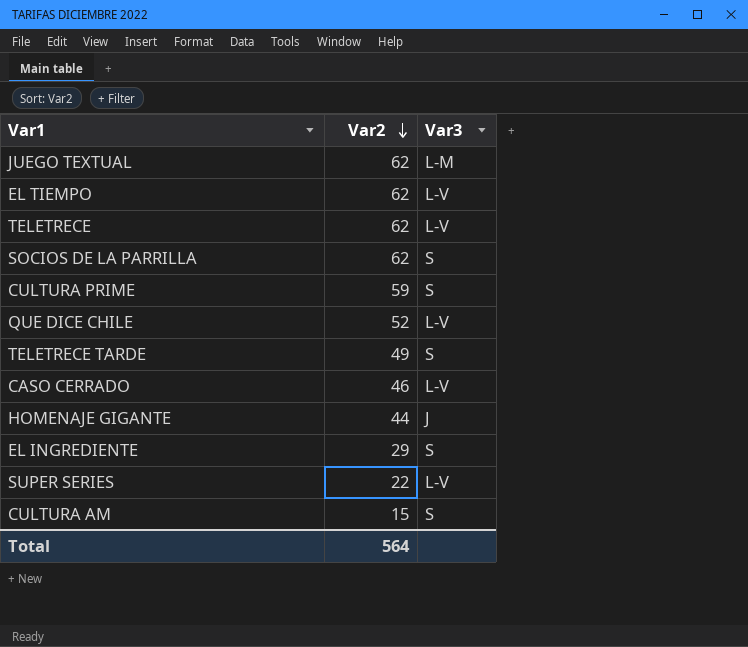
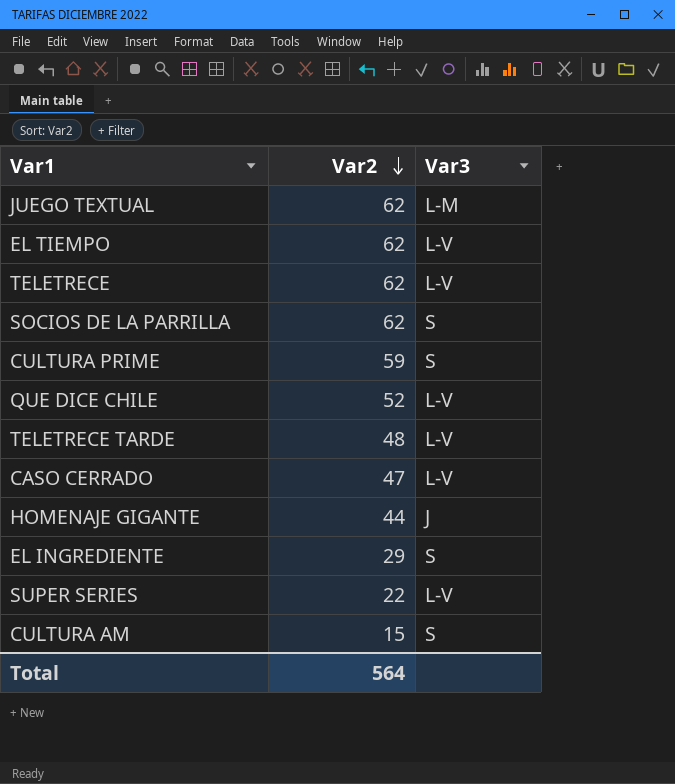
TELETRECE TARDE | Var2: 49 -> 48
TELETRECE TARDE | Var3: S -> L-V
CASO CERRADO | Var2: 46 -> 47

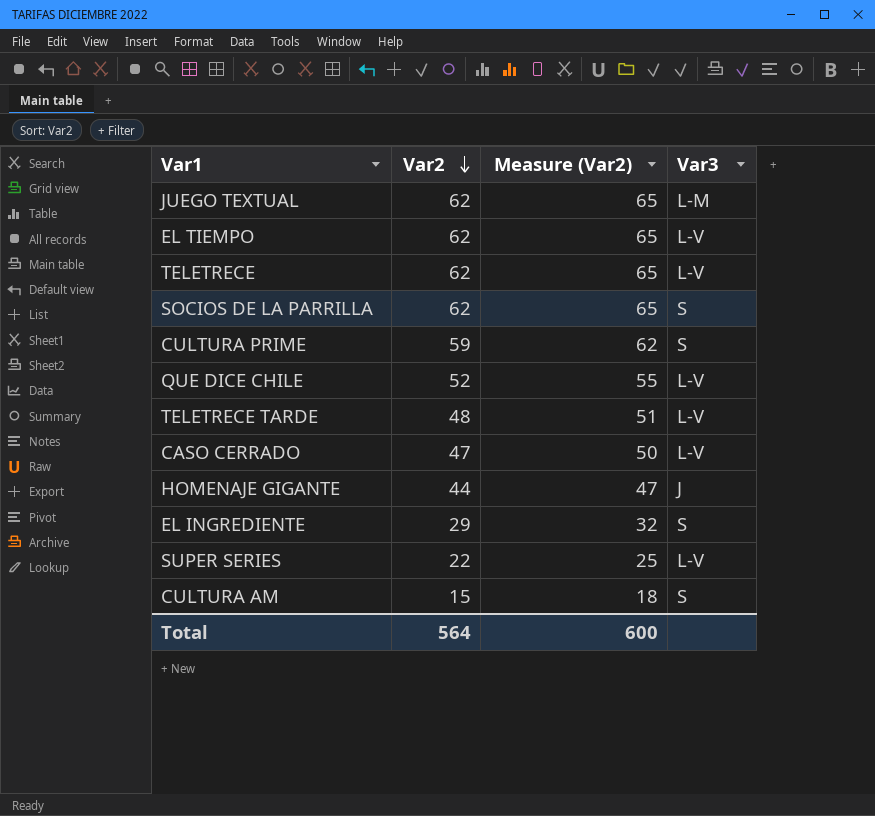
column Measure (Var2) | formula: none -> [Var2] + 3

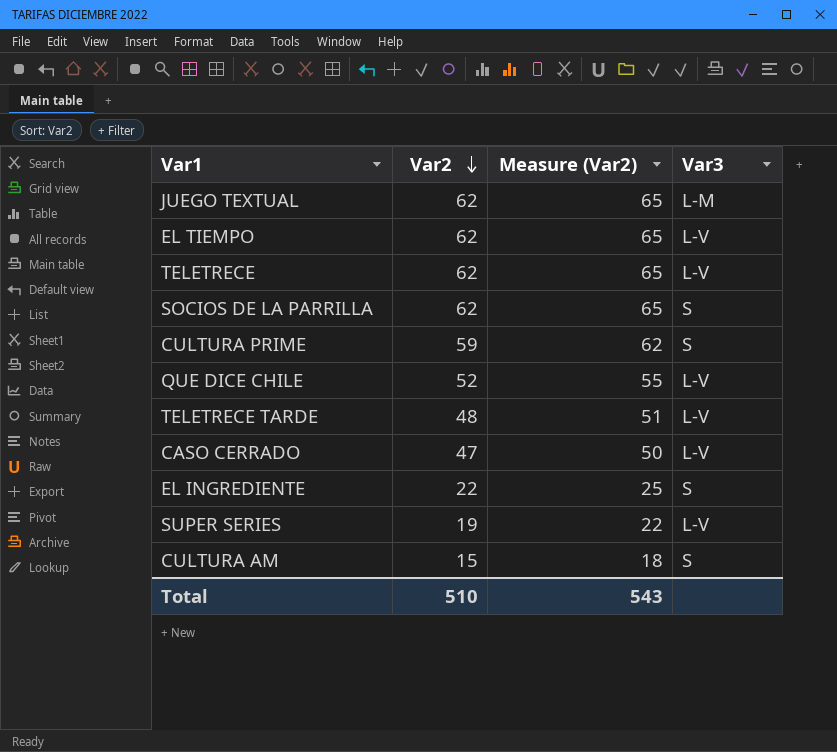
row HOMENAJE GIGANTE: 44 | 47 | J -> none
EL INGREDIENTE | Var2: 29 -> 22
EL INGREDIENTE | Measure (Var2): 32 -> 25
SUPER SERIES | Var2: 22 -> 19
SUPER SERIES | Measure (Var2): 25 -> 22
Total | Var2: 564 -> 510
Total | Measure (Var2): 600 -> 543

